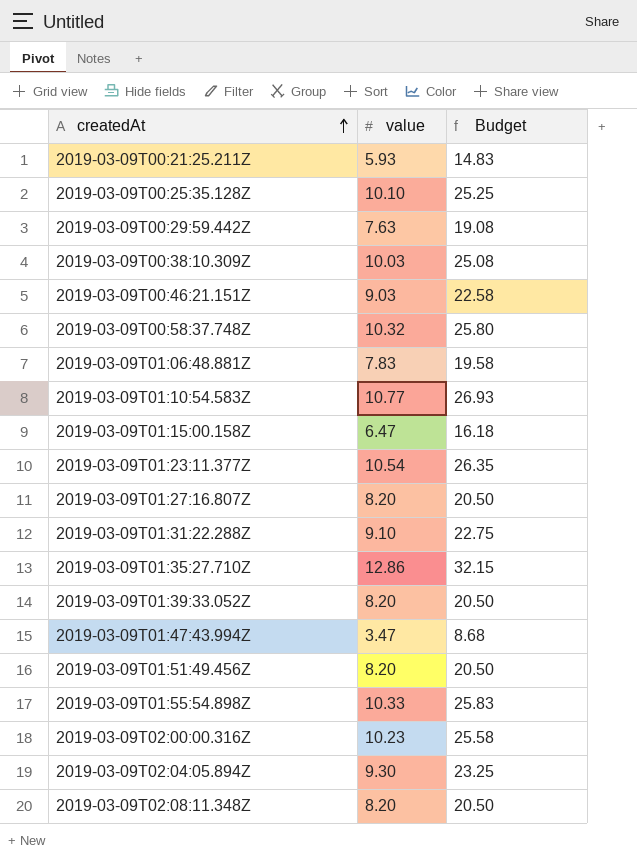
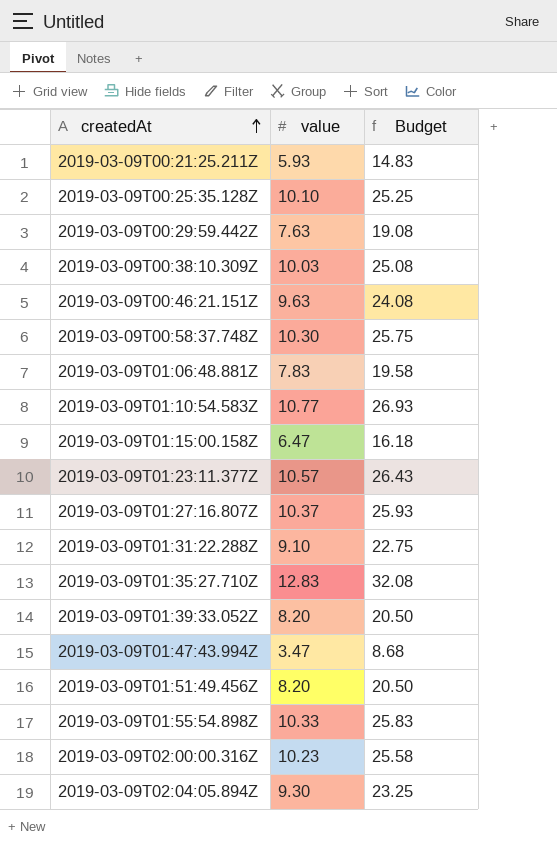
row 2019-03-09T02:08:11.348Z: 8.20 | 20.50 -> none
2019-03-09T00:46:21.151Z | value: 9.03 -> 9.63
2019-03-09T00:46:21.151Z | Budget: 22.58 -> 24.08
2019-03-09T00:58:37.748Z | value: 10.32 -> 10.30
2019-03-09T00:58:37.748Z | Budget: 25.80 -> 25.75
2019-03-09T01:23:11.377Z | value: 10.54 -> 10.57
2019-03-09T01:23:11.377Z | Budget: 26.35 -> 26.43
2019-03-09T01:27:16.807Z | value: 8.20 -> 10.37
2019-03-09T01:27:16.807Z | Budget: 20.50 -> 25.93
2019-03-09T01:35:27.710Z | value: 12.86 -> 12.83
2019-03-09T01:35:27.710Z | Budget: 32.15 -> 32.08

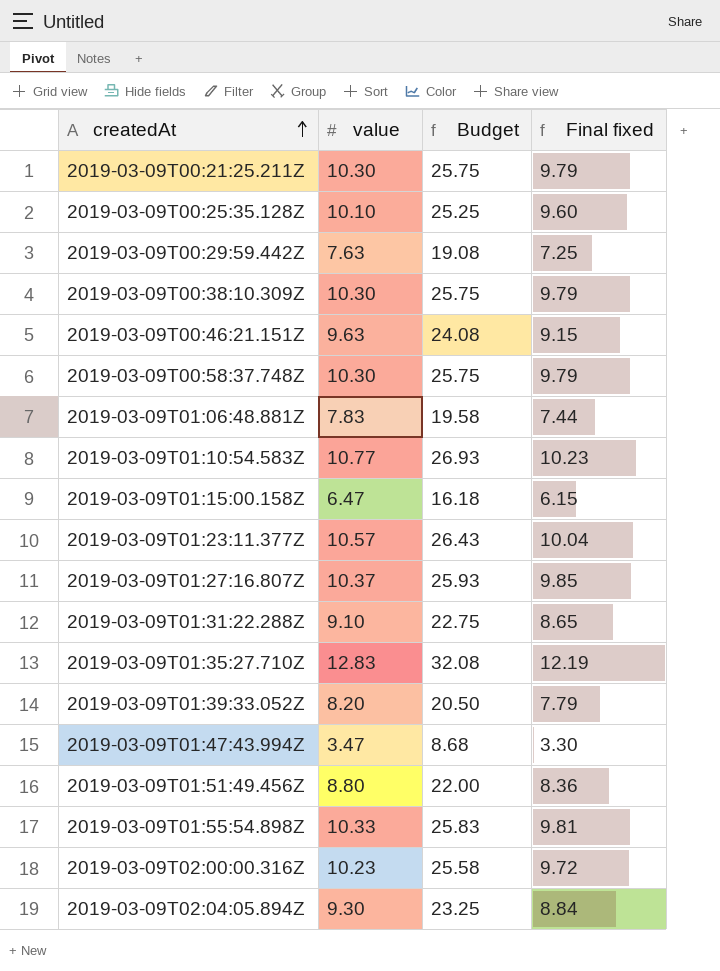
column Final fixed | formula: none -> [value] * 0.95
2019-03-09T00:21:25.211Z | value: 5.93 -> 10.30
2019-03-09T00:21:25.211Z | Budget: 14.83 -> 25.75
2019-03-09T00:38:10.309Z | value: 10.03 -> 10.30
2019-03-09T00:38:10.309Z | Budget: 25.08 -> 25.75
2019-03-09T01:51:49.456Z | value: 8.20 -> 8.80
2019-03-09T01:51:49.456Z | Budget: 20.50 -> 22.00

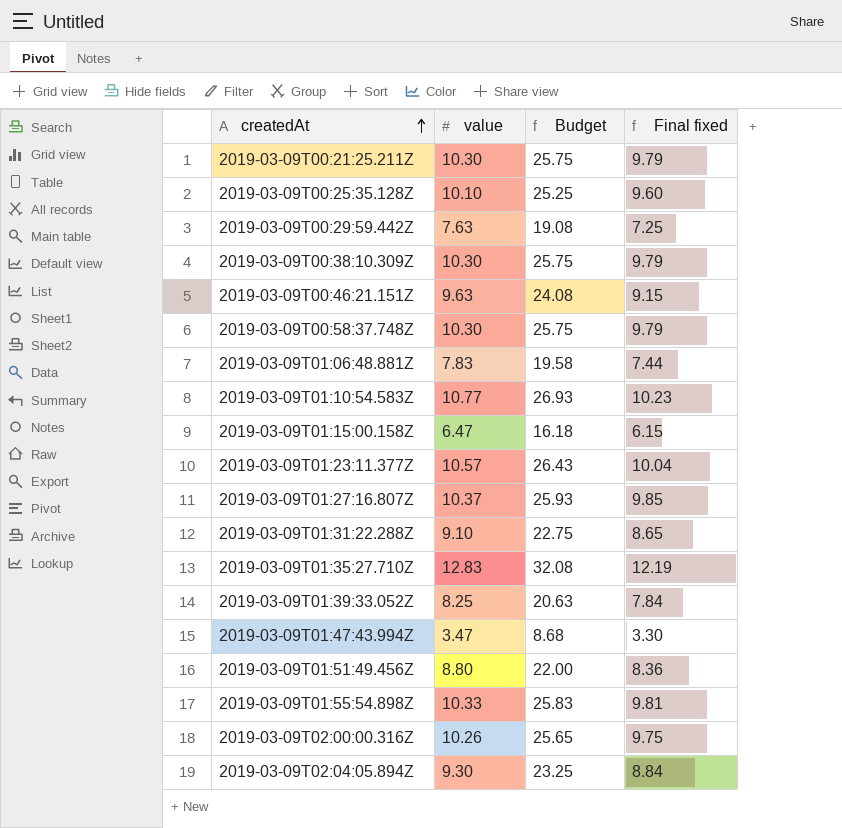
2019-03-09T01:39:33.052Z | value: 8.20 -> 8.25
2019-03-09T01:39:33.052Z | Budget: 20.50 -> 20.63
2019-03-09T01:39:33.052Z | Final fixed: 7.79 -> 7.84
2019-03-09T02:00:00.316Z | value: 10.23 -> 10.26
2019-03-09T02:00:00.316Z | Budget: 25.58 -> 25.65
2019-03-09T02:00:00.316Z | Final fixed: 9.72 -> 9.75

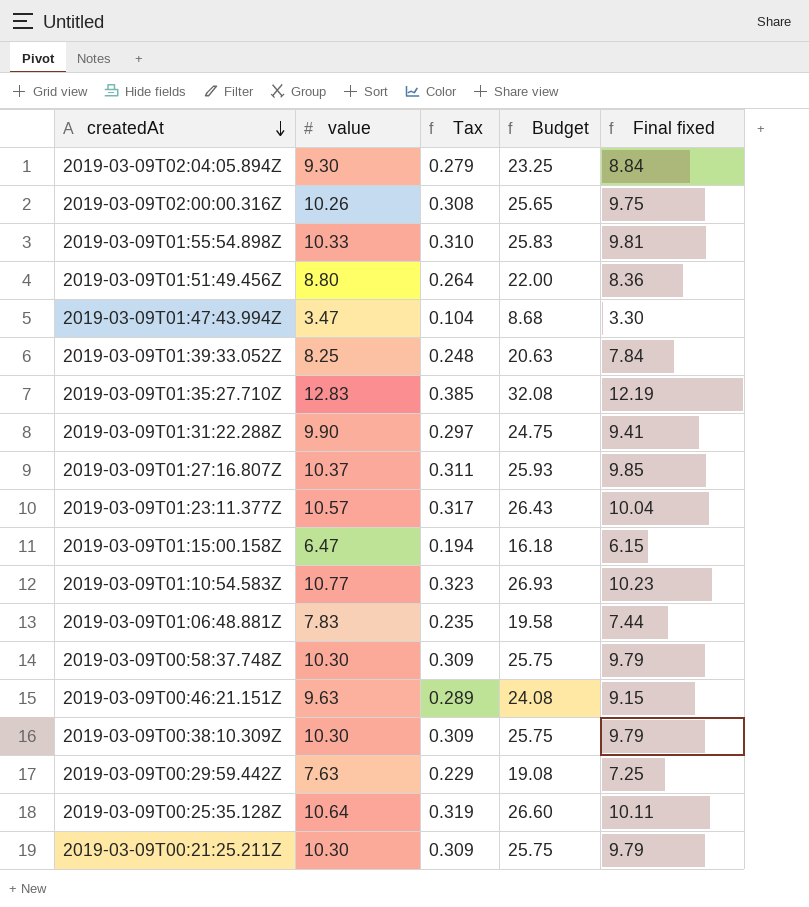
row order: createdAt ascending -> createdAt descending
column Tax | formula: none -> [value] * 0.03
2019-03-09T01:31:22.288Z | value: 9.10 -> 9.90
2019-03-09T01:31:22.288Z | Budget: 22.75 -> 24.75
2019-03-09T01:31:22.288Z | Final fixed: 8.65 -> 9.41
2019-03-09T00:25:35.128Z | value: 10.10 -> 10.64
2019-03-09T00:25:35.128Z | Budget: 25.25 -> 26.60
2019-03-09T00:25:35.128Z | Final fixed: 9.60 -> 10.11

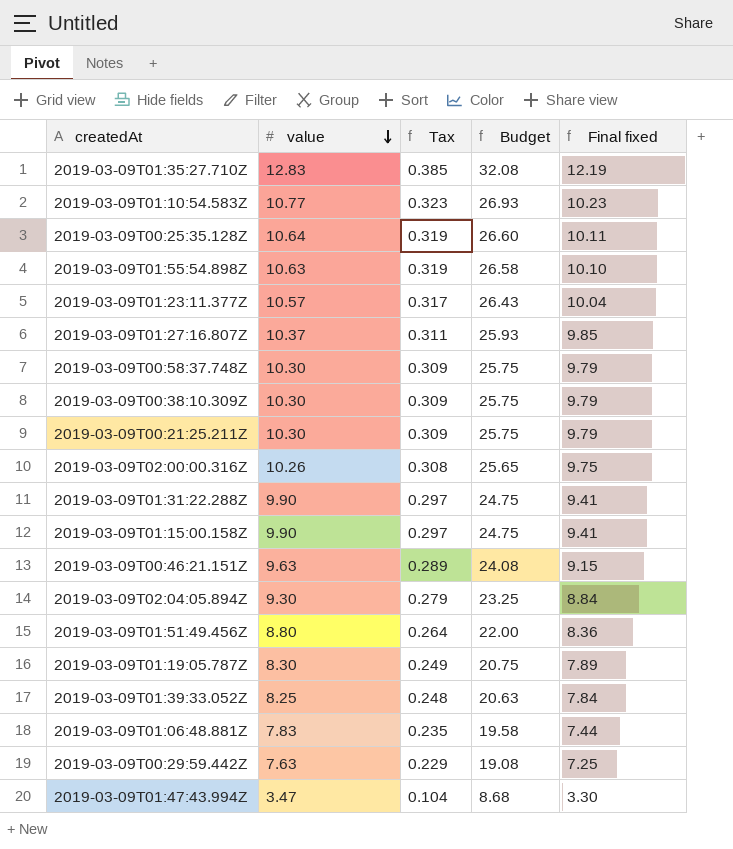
row order: createdAt descending -> value descending
2019-03-09T01:55:54.898Z | value: 10.33 -> 10.63
2019-03-09T01:55:54.898Z | Tax: 0.310 -> 0.319
2019-03-09T01:55:54.898Z | Budget: 25.83 -> 26.58
2019-03-09T01:55:54.898Z | Final fixed: 9.81 -> 10.10
2019-03-09T01:15:00.158Z | value: 6.47 -> 9.90
2019-03-09T01:15:00.158Z | Tax: 0.194 -> 0.297
2019-03-09T01:15:00.158Z | Budget: 16.18 -> 24.75
2019-03-09T01:15:00.158Z | Final fixed: 6.15 -> 9.41
row 2019-03-09T01:19:05.787Z: none -> 8.30 | 0.249 | 20.75 | 7.89

